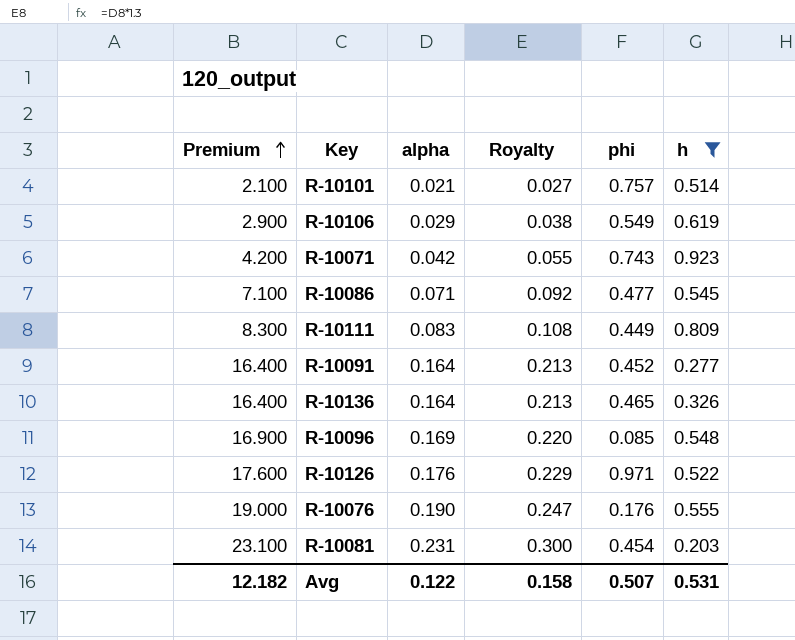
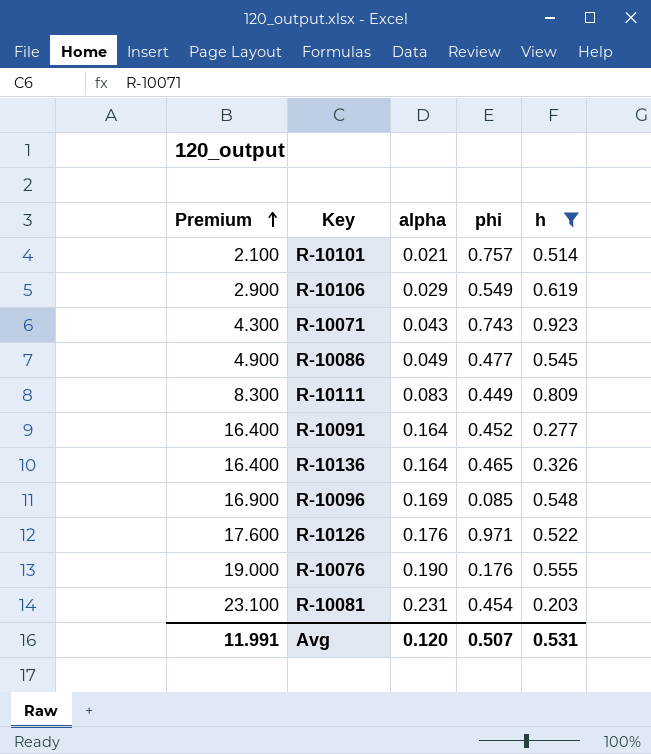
column Royalty | formula: [alpha] * 1.3 -> none
R-10071 | Premium: 4.200 -> 4.300
R-10071 | alpha: 0.042 -> 0.043
R-10086 | Premium: 7.100 -> 4.900
R-10086 | alpha: 0.071 -> 0.049
Avg | Premium: 12.182 -> 11.991
Avg | alpha: 0.122 -> 0.120

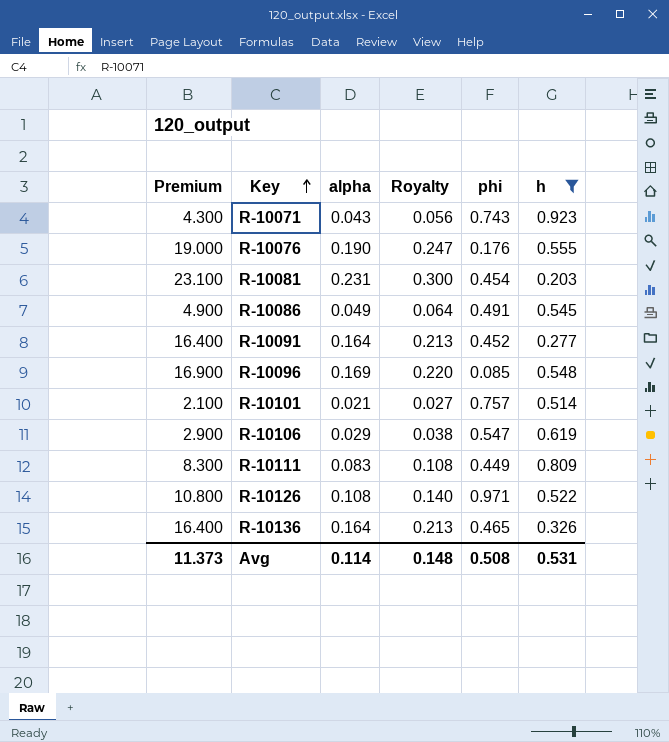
row order: Premium ascending -> Key ascending
column Royalty | formula: none -> [alpha] * 1.3
R-10086 | phi: 0.477 -> 0.491
R-10106 | phi: 0.549 -> 0.547
R-10126 | Premium: 17.600 -> 10.800
R-10126 | alpha: 0.176 -> 0.108
Avg | Premium: 11.991 -> 11.373
Avg | alpha: 0.120 -> 0.114
Avg | phi: 0.507 -> 0.508

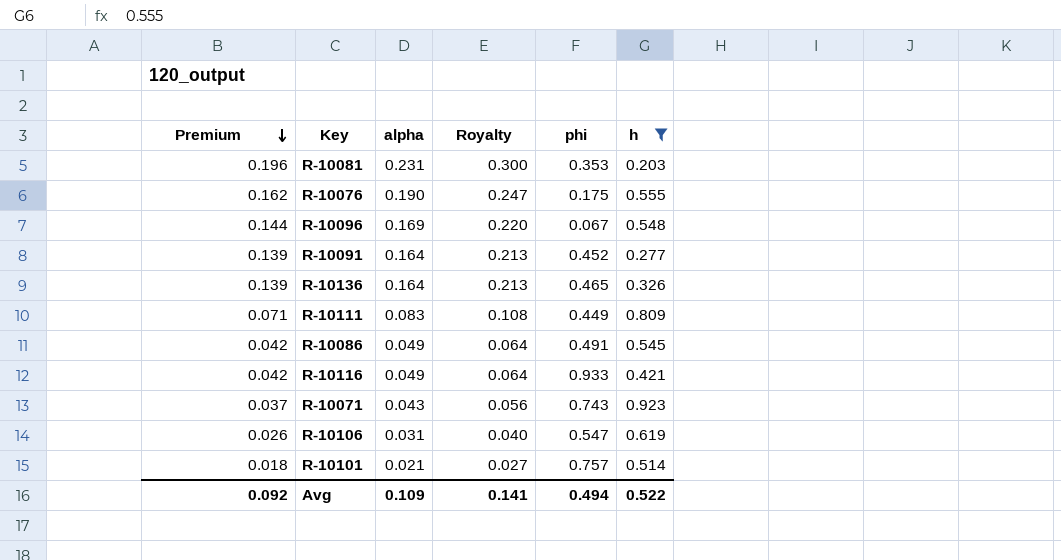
row order: Key ascending -> Premium descending
column Premium | formula: [alpha] * 100 -> [alpha] * 0.85
row R-10126: 10.800 | 0.108 | 0.140 | 0.971 | 0.522 -> none
R-10081 | phi: 0.454 -> 0.353
R-10076 | phi: 0.176 -> 0.175
R-10096 | phi: 0.085 -> 0.067
row R-10116: none -> 0.042 | 0.049 | 0.064 | 0.933 | 0.421
R-10106 | alpha: 0.029 -> 0.031
R-10106 | Royalty: 0.038 -> 0.040
Avg | Premium: 11.373 -> 0.092
Avg | alpha: 0.114 -> 0.109
Avg | Royalty: 0.148 -> 0.141
Avg | phi: 0.508 -> 0.494
Avg | h: 0.531 -> 0.522

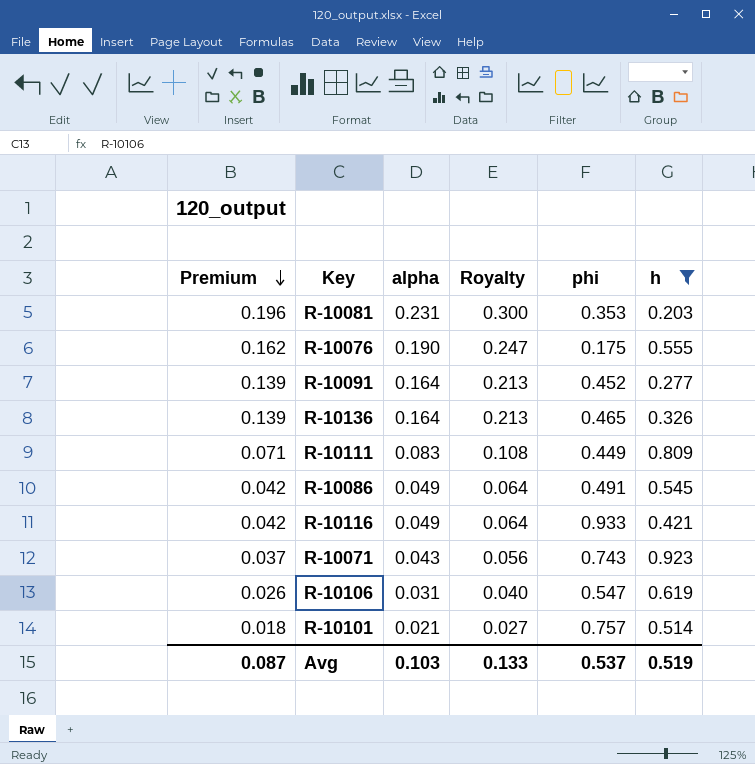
row R-10096: 0.144 | 0.169 | 0.220 | 0.067 | 0.548 -> none
Avg | Premium: 0.092 -> 0.087
Avg | alpha: 0.109 -> 0.103
Avg | Royalty: 0.141 -> 0.133
Avg | phi: 0.494 -> 0.537
Avg | h: 0.522 -> 0.519

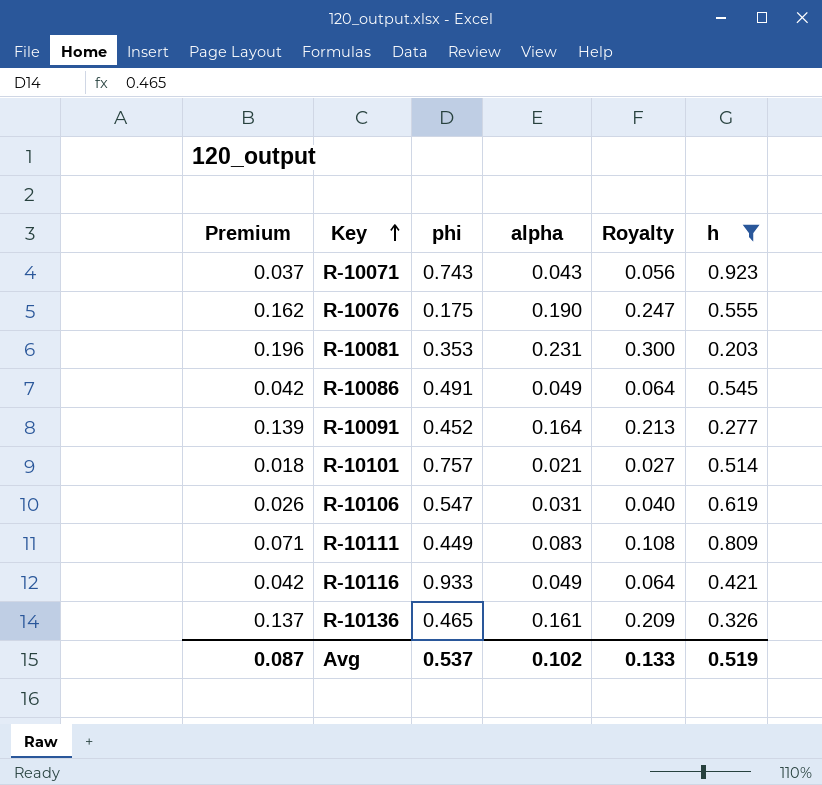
row order: Premium descending -> Key ascending
column phi | position: 5 -> 3
R-10136 | Premium: 0.139 -> 0.137
R-10136 | alpha: 0.164 -> 0.161
R-10136 | Royalty: 0.213 -> 0.209
Avg | alpha: 0.103 -> 0.102

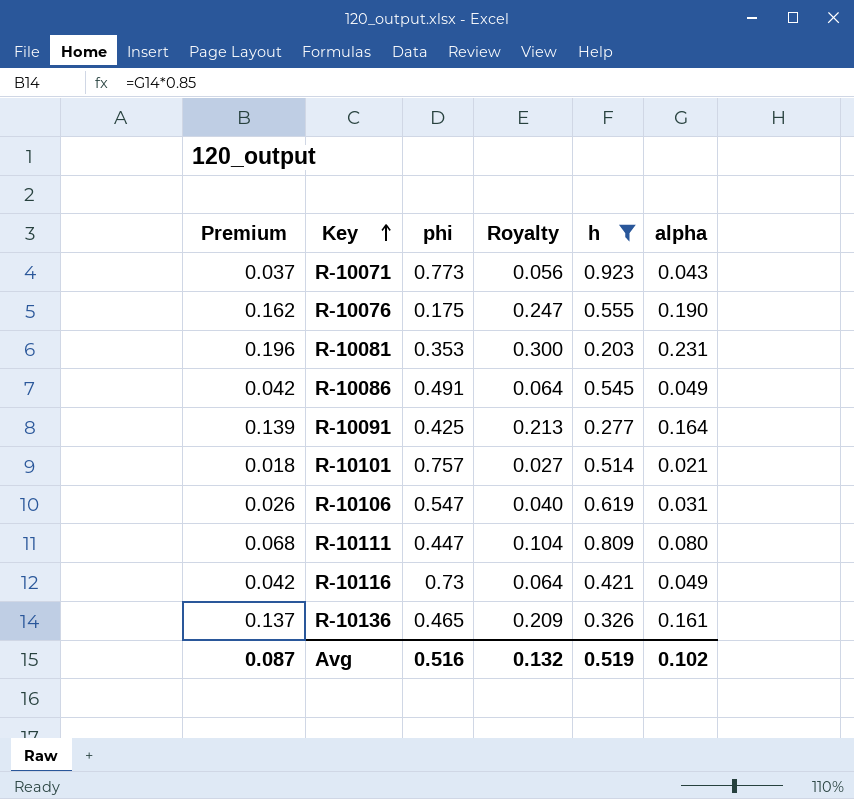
column alpha | position: 4 -> 6
R-10071 | phi: 0.743 -> 0.773
R-10091 | phi: 0.452 -> 0.425
R-10111 | Premium: 0.071 -> 0.068
R-10111 | phi: 0.449 -> 0.447
R-10111 | Royalty: 0.108 -> 0.104
R-10111 | alpha: 0.083 -> 0.080
R-10116 | phi: 0.933 -> 0.73
Avg | phi: 0.537 -> 0.516
Avg | Royalty: 0.133 -> 0.132

